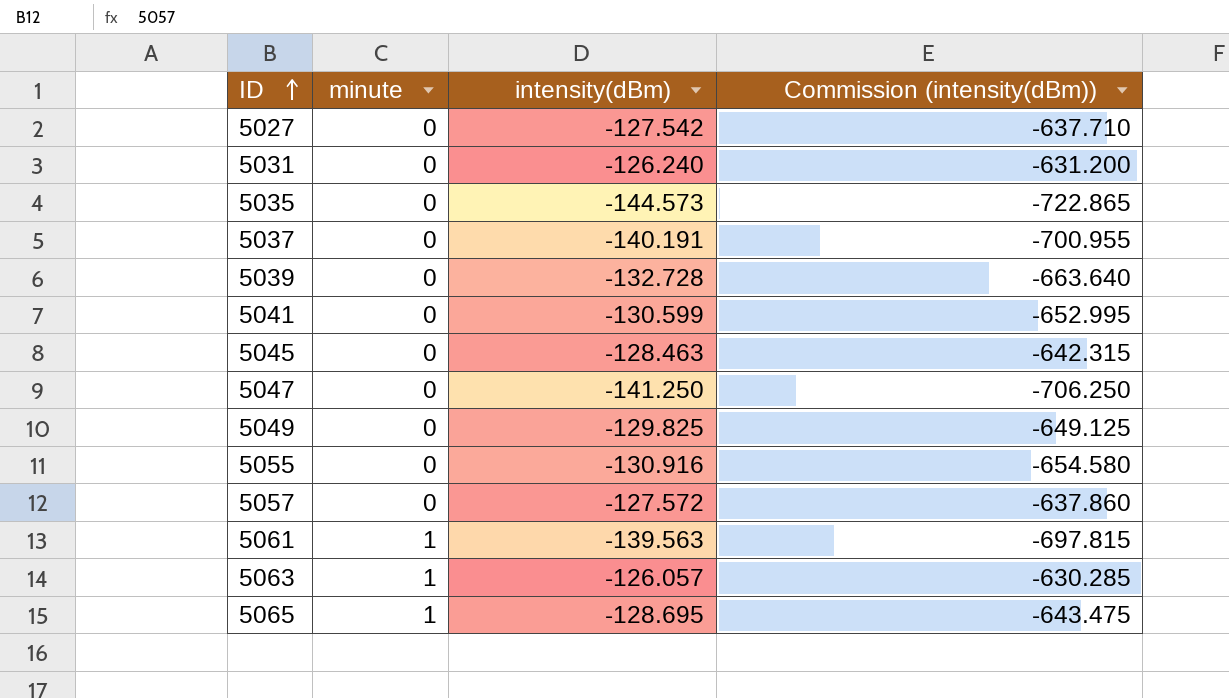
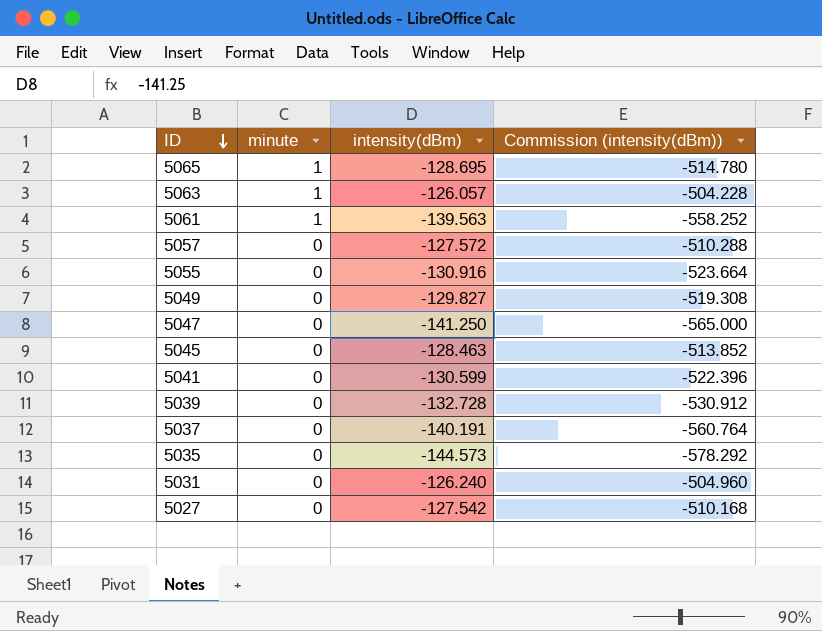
row order: ID ascending -> ID descending
column Commission (intensity(dBm)) | formula: [intensity(dBm)] * 5 -> [intensity(dBm)] * 4
5049 | intensity(dBm): -129.825 -> -129.827

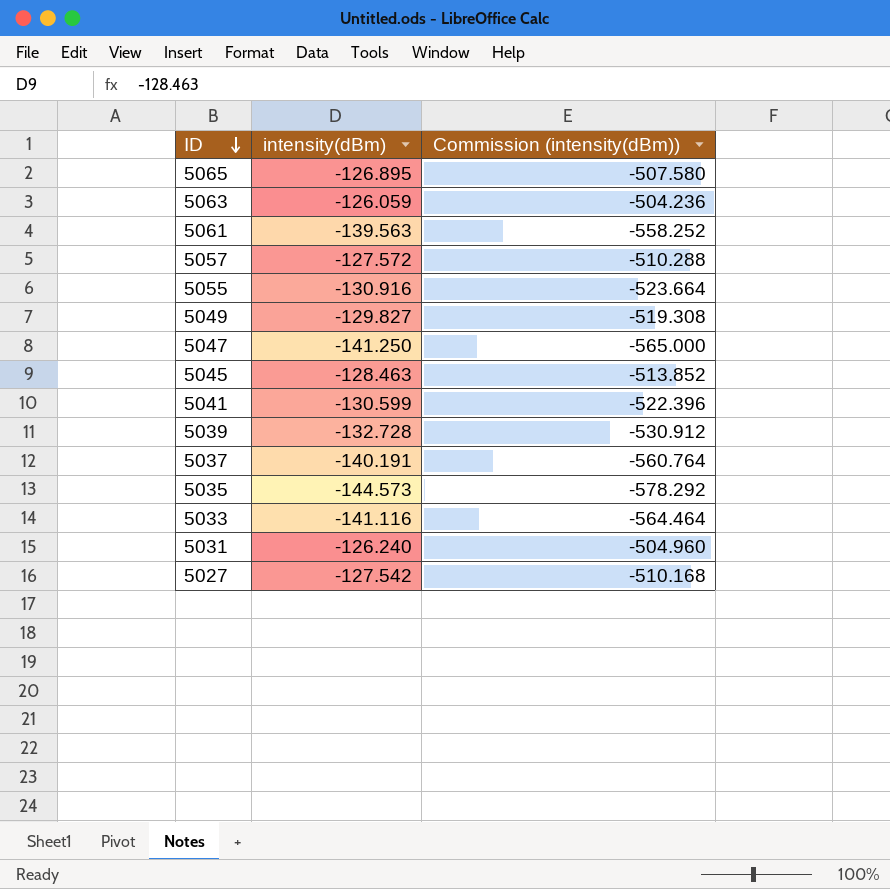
column minute | position: 2 -> none
5065 | intensity(dBm): -128.695 -> -126.895
5065 | Commission (intensity(dBm)): -514.780 -> -507.580
5063 | intensity(dBm): -126.057 -> -126.059
5063 | Commission (intensity(dBm)): -504.228 -> -504.236
row 5033: none -> -141.116 | -564.464

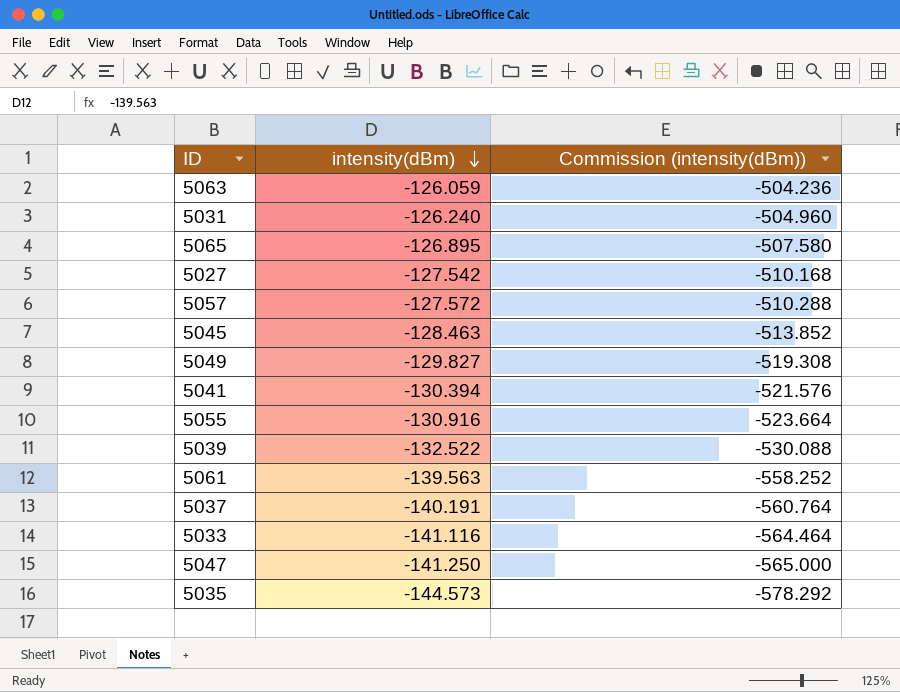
row order: ID descending -> intensity(dBm) descending
5041 | intensity(dBm): -130.599 -> -130.394
5041 | Commission (intensity(dBm)): -522.396 -> -521.576
5039 | intensity(dBm): -132.728 -> -132.522
5039 | Commission (intensity(dBm)): -530.912 -> -530.088

